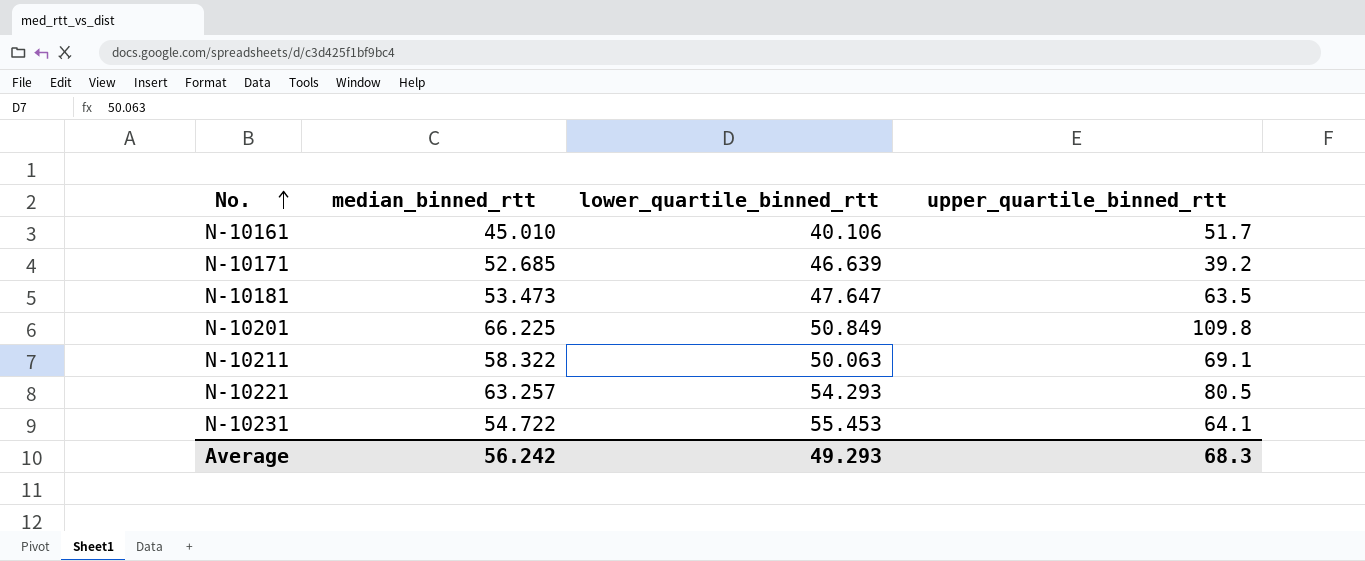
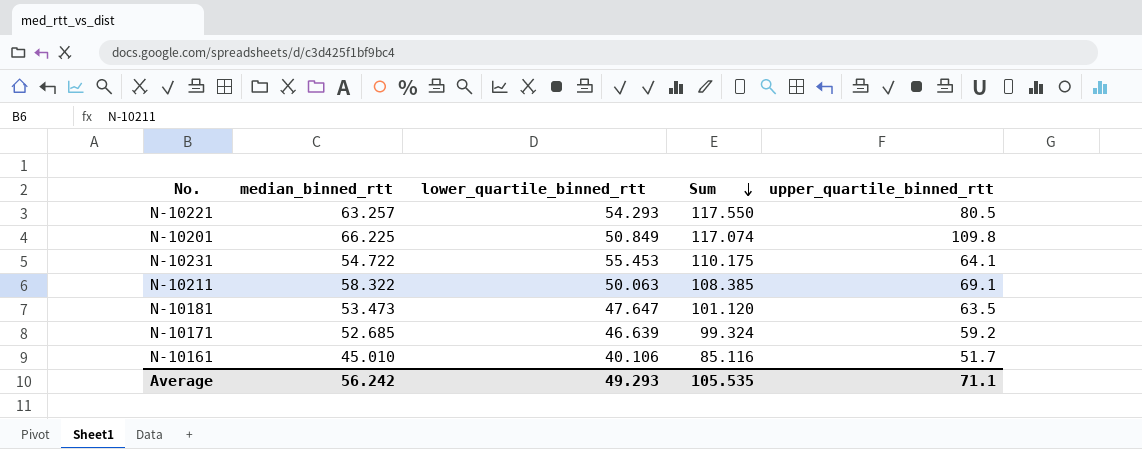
row order: No. ascending -> Sum descending
column Sum | formula: none -> [median_binned_rtt] + [lower_quartile_binned_rtt]
N-10171 | upper_quartile_binned_rtt: 39.2 -> 59.2
Average | upper_quartile_binned_rtt: 68.3 -> 71.1

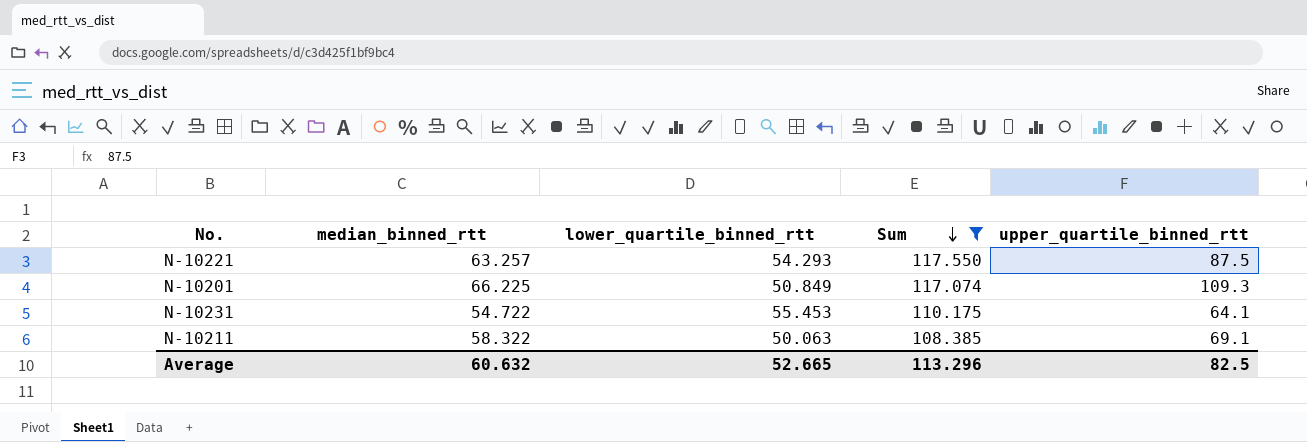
filter: none -> Sum >= 108.385
N-10221 | upper_quartile_binned_rtt: 80.5 -> 87.5
N-10201 | upper_quartile_binned_rtt: 109.8 -> 109.3
Average | median_binned_rtt: 56.242 -> 60.632
Average | lower_quartile_binned_rtt: 49.293 -> 52.665
Average | Sum: 105.535 -> 113.296
Average | upper_quartile_binned_rtt: 71.1 -> 82.5

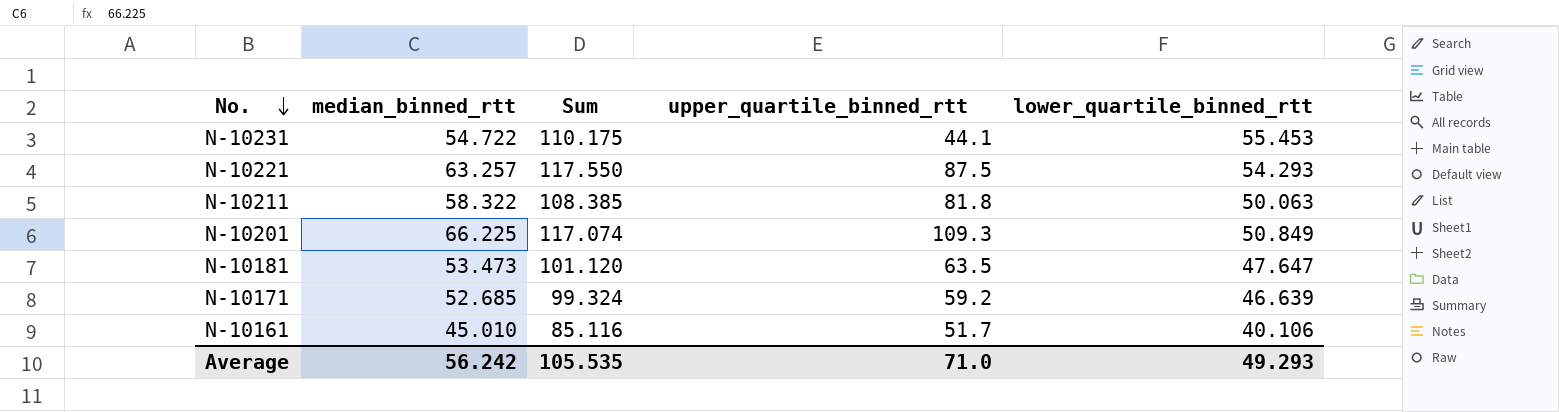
filter: Sum >= 108.385 -> none
row order: Sum descending -> No. descending
column lower_quartile_binned_rtt | position: 3 -> 5
N-10231 | upper_quartile_binned_rtt: 64.1 -> 44.1
N-10211 | upper_quartile_binned_rtt: 69.1 -> 81.8
Average | median_binned_rtt: 60.632 -> 56.242
Average | Sum: 113.296 -> 105.535
Average | upper_quartile_binned_rtt: 82.5 -> 71.0
Average | lower_quartile_binned_rtt: 52.665 -> 49.293

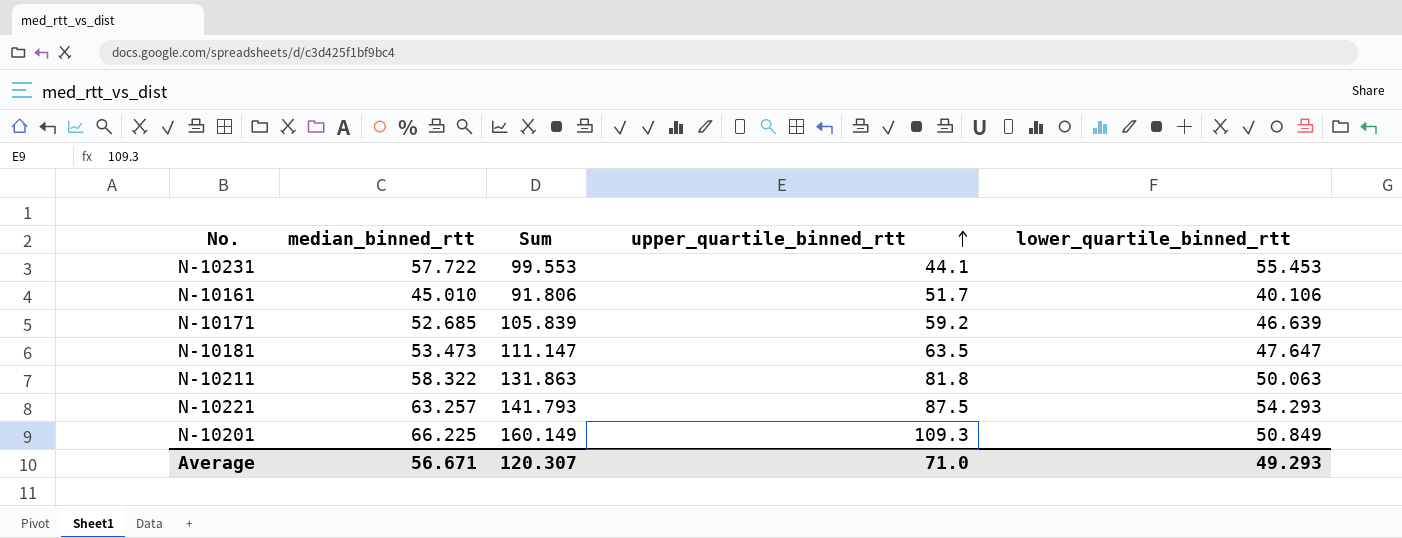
row order: No. descending -> upper_quartile_binned_rtt ascending
column Sum | formula: [median_binned_rtt] + [lower_quartile_binned_rtt] -> [upper_quartile_binned_rtt] + [lower_quartile_binned_rtt]
N-10231 | median_binned_rtt: 54.722 -> 57.722
Average | median_binned_rtt: 56.242 -> 56.671
Average | Sum: 105.535 -> 120.307

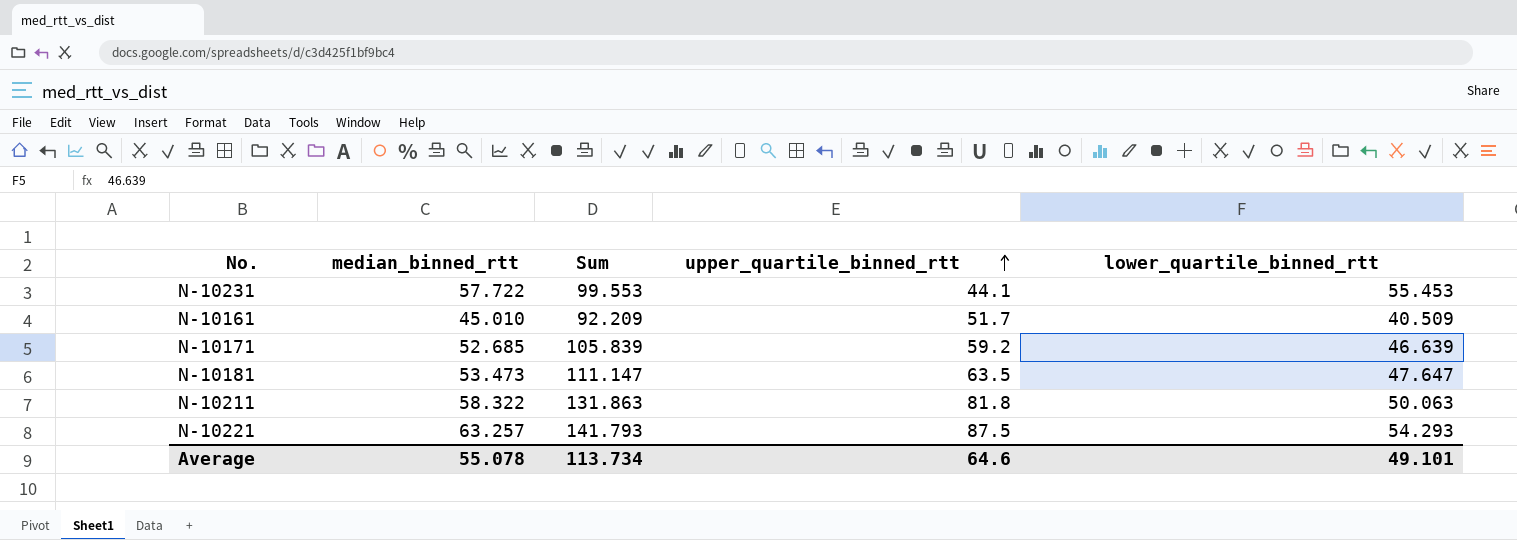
row N-10201: 66.225 | 160.149 | 109.3 | 50.849 -> none
N-10161 | Sum: 91.806 -> 92.209
N-10161 | lower_quartile_binned_rtt: 40.106 -> 40.509
Average | median_binned_rtt: 56.671 -> 55.078
Average | Sum: 120.307 -> 113.734
Average | upper_quartile_binned_rtt: 71.0 -> 64.6
Average | lower_quartile_binned_rtt: 49.293 -> 49.101

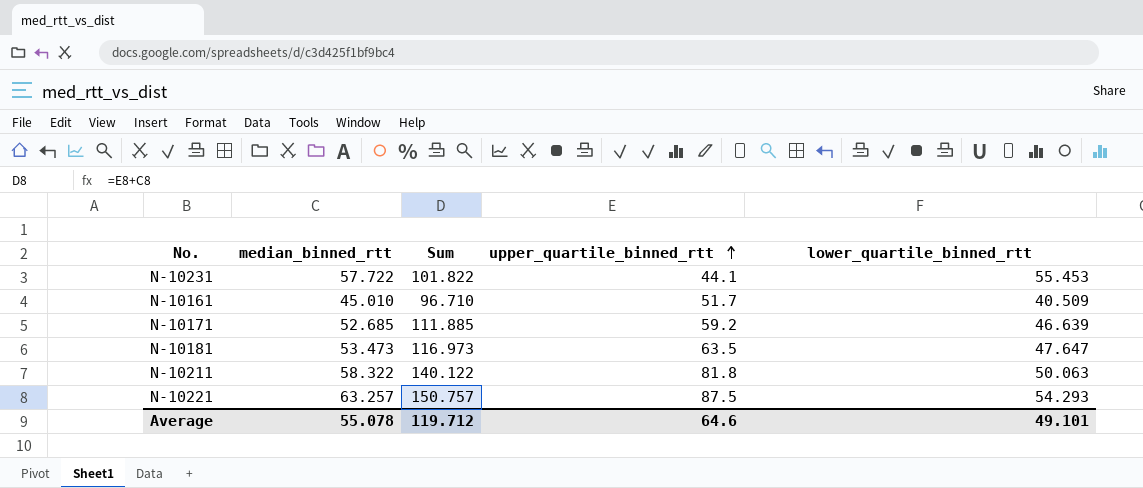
column Sum | formula: [upper_quartile_binned_rtt] + [lower_quartile_binned_rtt] -> [median_binned_rtt] + [upper_quartile_binned_rtt]
Average | Sum: 113.734 -> 119.712

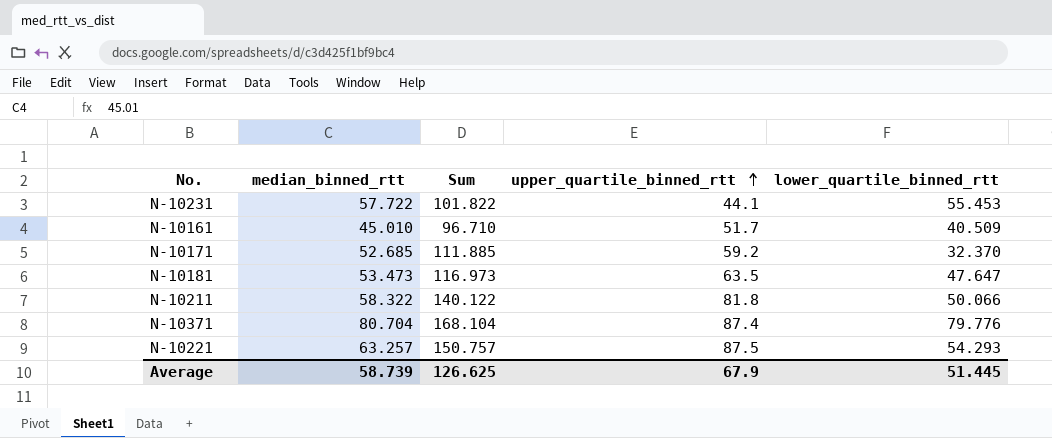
N-10171 | lower_quartile_binned_rtt: 46.639 -> 32.370
N-10211 | lower_quartile_binned_rtt: 50.063 -> 50.066
row N-10371: none -> 80.704 | 168.104 | 87.4 | 79.776
Average | median_binned_rtt: 55.078 -> 58.739
Average | Sum: 119.712 -> 126.625
Average | upper_quartile_binned_rtt: 64.6 -> 67.9
Average | lower_quartile_binned_rtt: 49.101 -> 51.445

